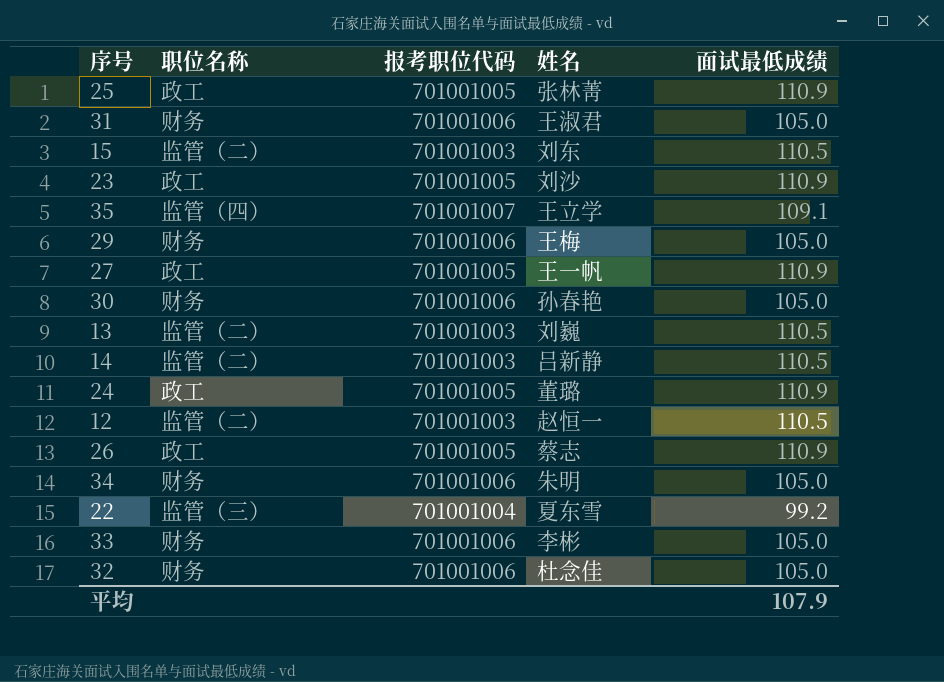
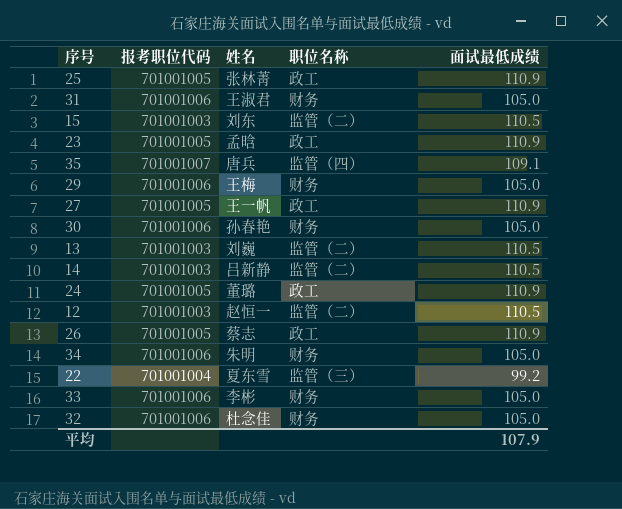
column 职位名称 | position: 2 -> 4
23 | 姓名: 刘沙 -> 孟晗
35 | 姓名: 王立学 -> 唐兵

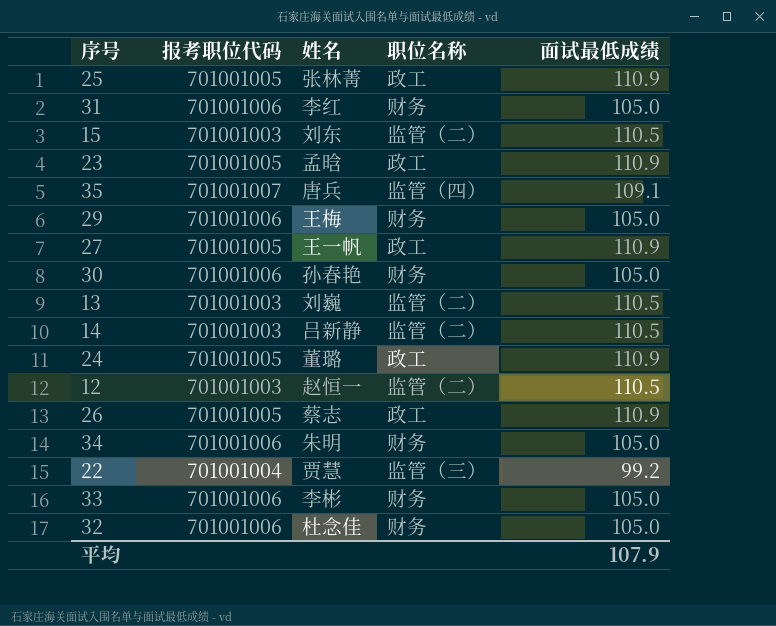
31 | 姓名: 王淑君 -> 李红
22 | 姓名: 夏东雪 -> 贾慧

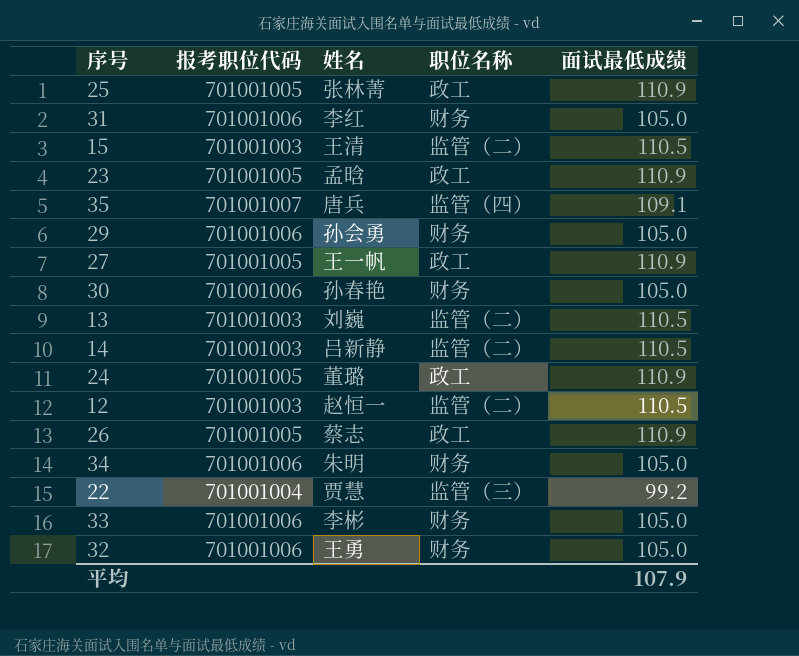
15 | 姓名: 刘东 -> 王清
29 | 姓名: 王梅 -> 孙会勇
32 | 姓名: 杜念佳 -> 王勇

